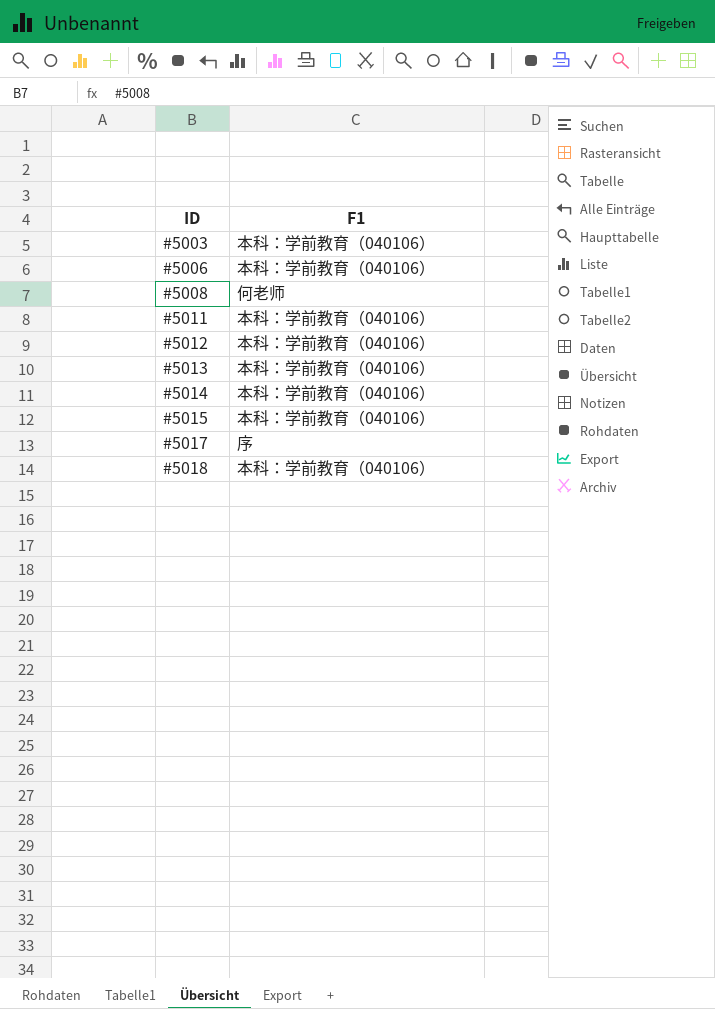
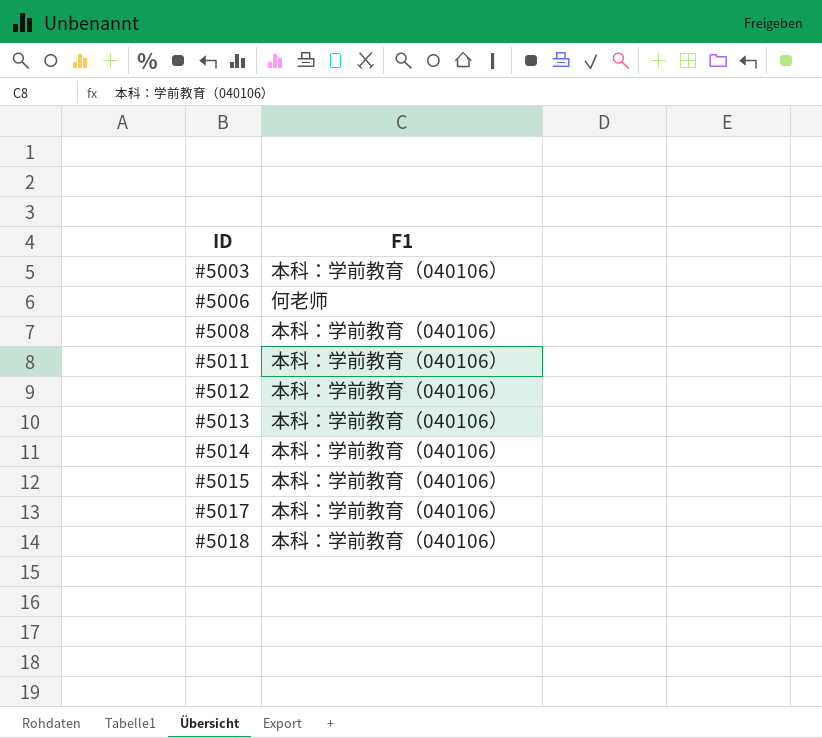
#5006 | F1: 本科：学前教育（040106） -> 何老师
#5008 | F1: 何老师 -> 本科：学前教育（040106）
#5017 | F1: 序 -> 本科：学前教育（040106）

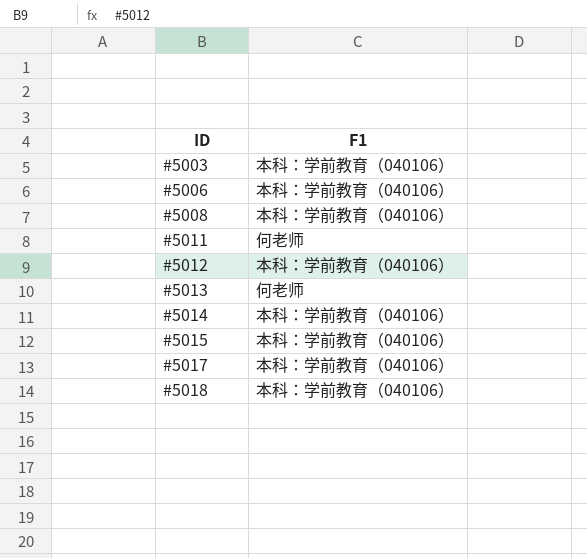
#5006 | F1: 何老师 -> 本科：学前教育（040106）
#5011 | F1: 本科：学前教育（040106） -> 何老师
#5013 | F1: 本科：学前教育（040106） -> 何老师

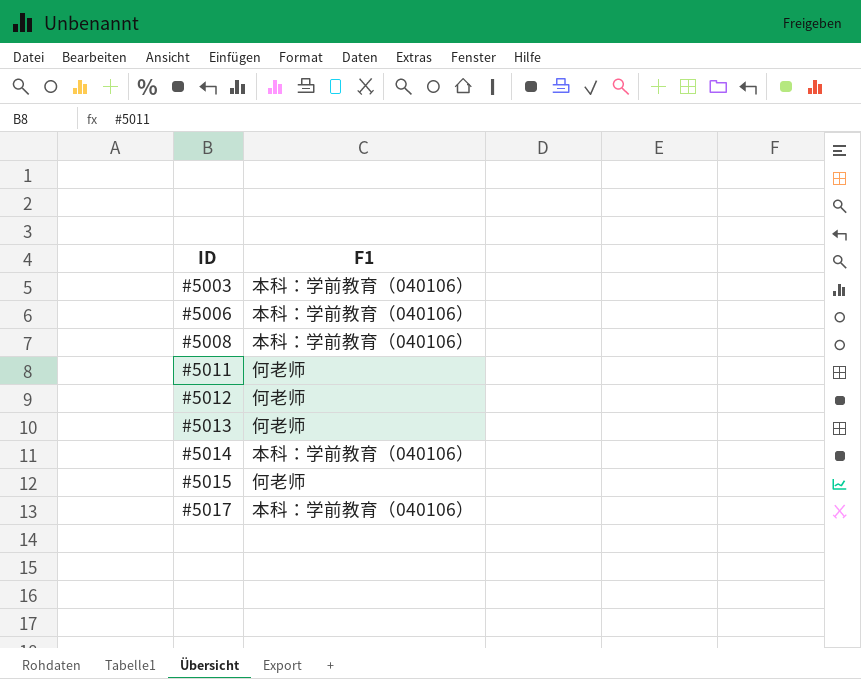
row #5018: 本科：学前教育（040106） -> none
#5012 | F1: 本科：学前教育（040106） -> 何老师
#5015 | F1: 本科：学前教育（040106） -> 何老师

